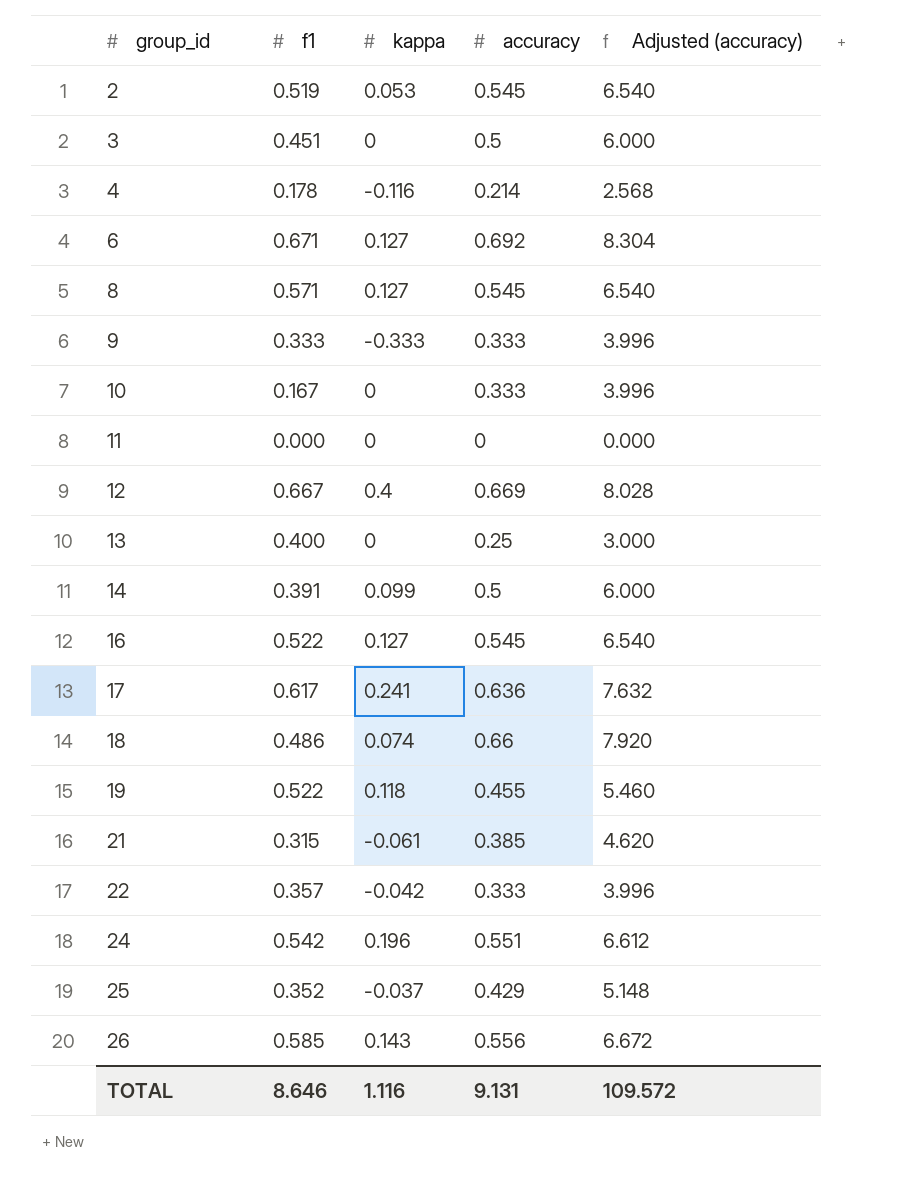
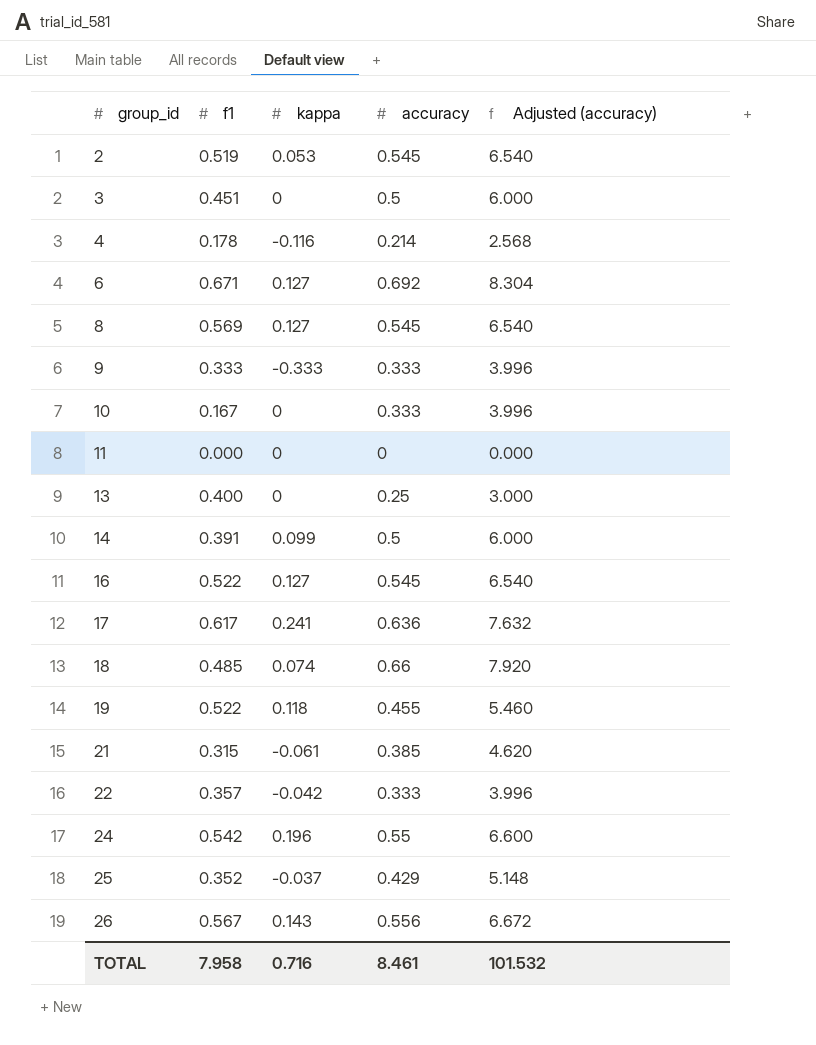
row 12: 0.667 | 0.4 | 0.669 | 8.028 -> none
8 | f1: 0.571 -> 0.569
18 | f1: 0.486 -> 0.485
24 | accuracy: 0.551 -> 0.55
24 | Adjusted (accuracy): 6.612 -> 6.600
26 | f1: 0.585 -> 0.567
TOTAL | f1: 8.646 -> 7.958
TOTAL | kappa: 1.116 -> 0.716
TOTAL | accuracy: 9.131 -> 8.461
TOTAL | Adjusted (accuracy): 109.572 -> 101.532

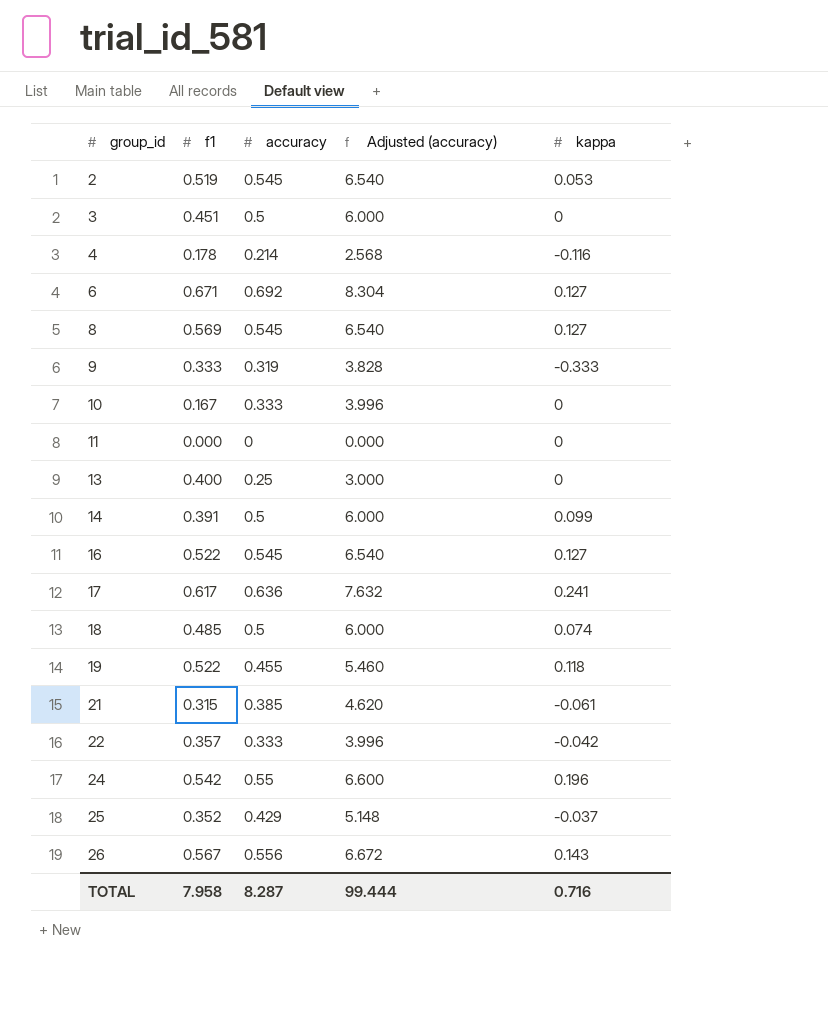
column kappa | position: 3 -> 5
9 | accuracy: 0.333 -> 0.319
9 | Adjusted (accuracy): 3.996 -> 3.828
18 | accuracy: 0.66 -> 0.5
18 | Adjusted (accuracy): 7.920 -> 6.000
TOTAL | accuracy: 8.461 -> 8.287
TOTAL | Adjusted (accuracy): 101.532 -> 99.444

